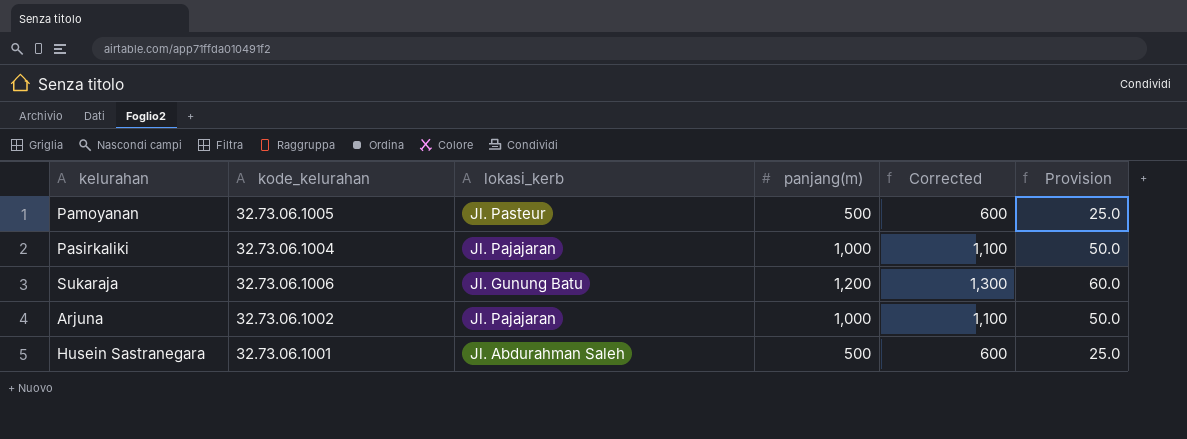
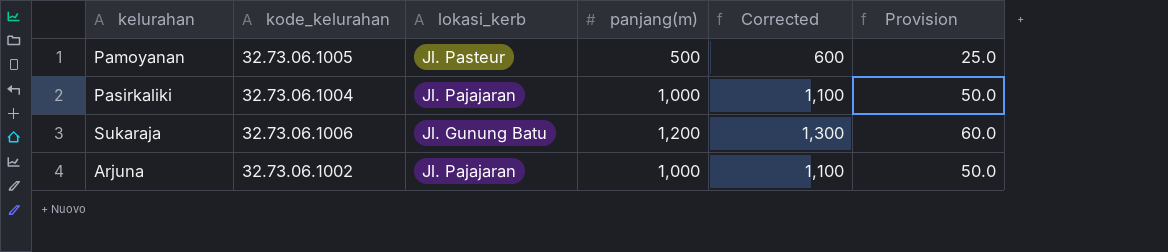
row Husein Sastranegara: 32.73.06.1001 | Jl. Abdurahman Saleh | 500 | 600 | 25.0 -> none

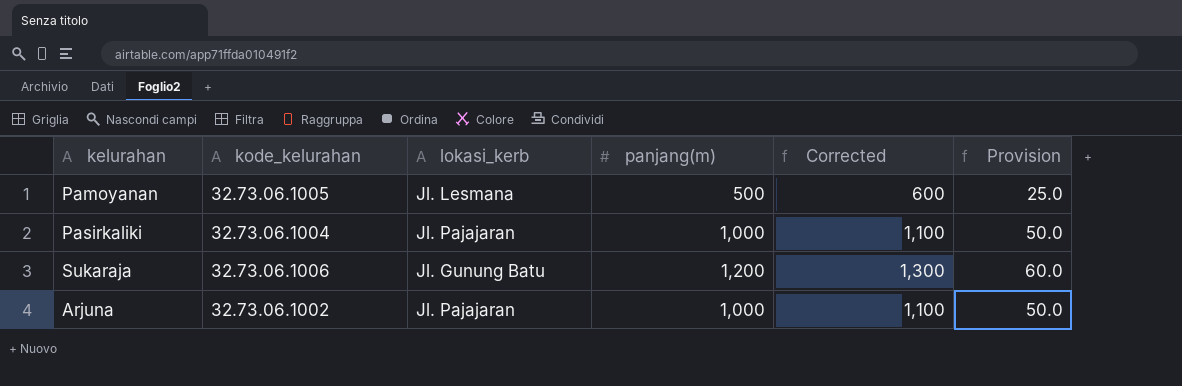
Pamoyanan | lokasi_kerb: Jl. Pasteur -> Jl. Lesmana

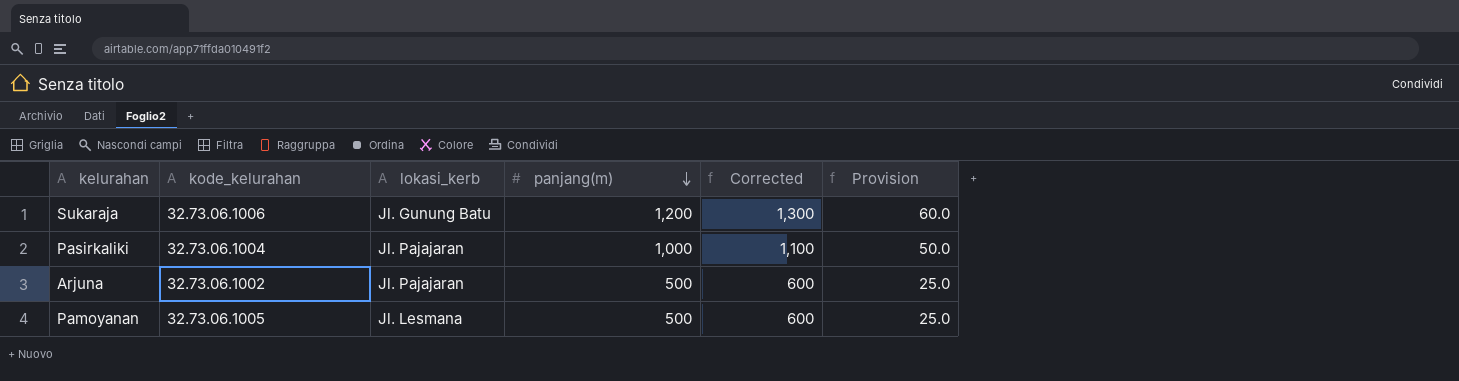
row order: none -> panjang(m) descending
Arjuna | panjang(m): 1,000 -> 500
Arjuna | Corrected: 1,100 -> 600
Arjuna | Provision: 50.0 -> 25.0

